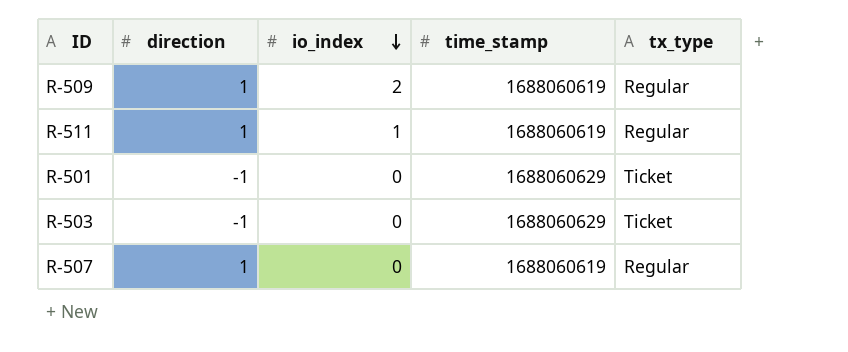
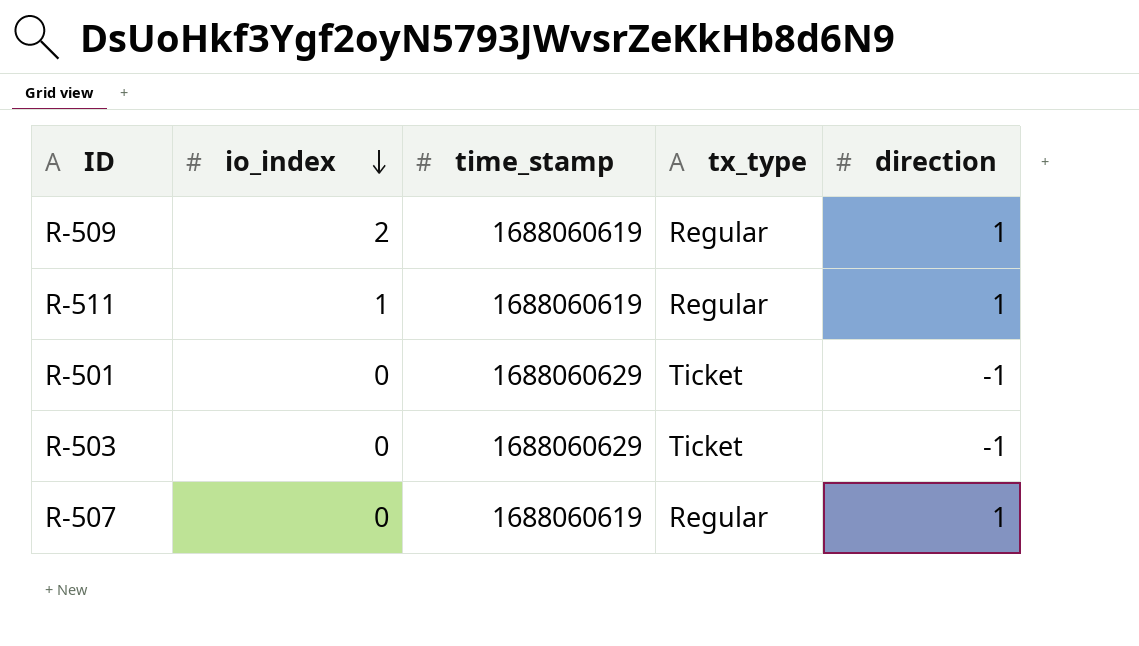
column direction | position: 2 -> 5

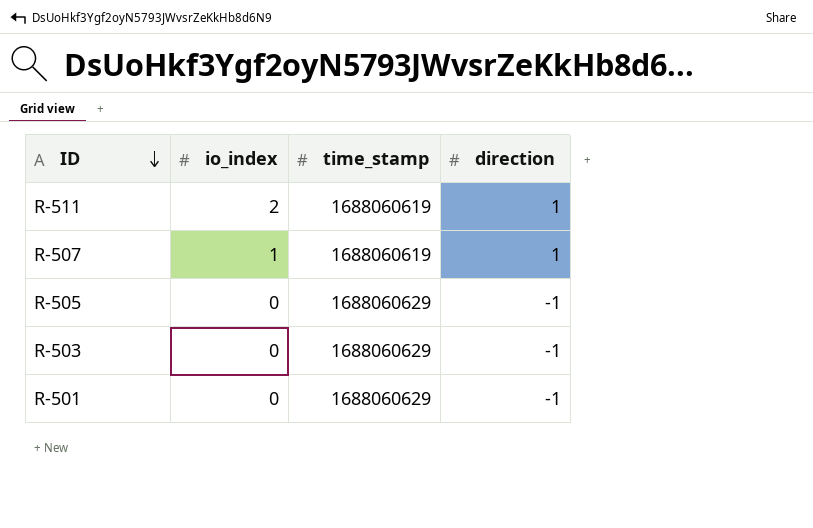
row order: io_index descending -> ID descending
column tx_type | position: 4 -> none
row R-509: 2 | 1688060619 | Regular | 1 -> none
R-511 | io_index: 1 -> 2
R-507 | io_index: 0 -> 1
row R-505: none -> 0 | 1688060629 | -1

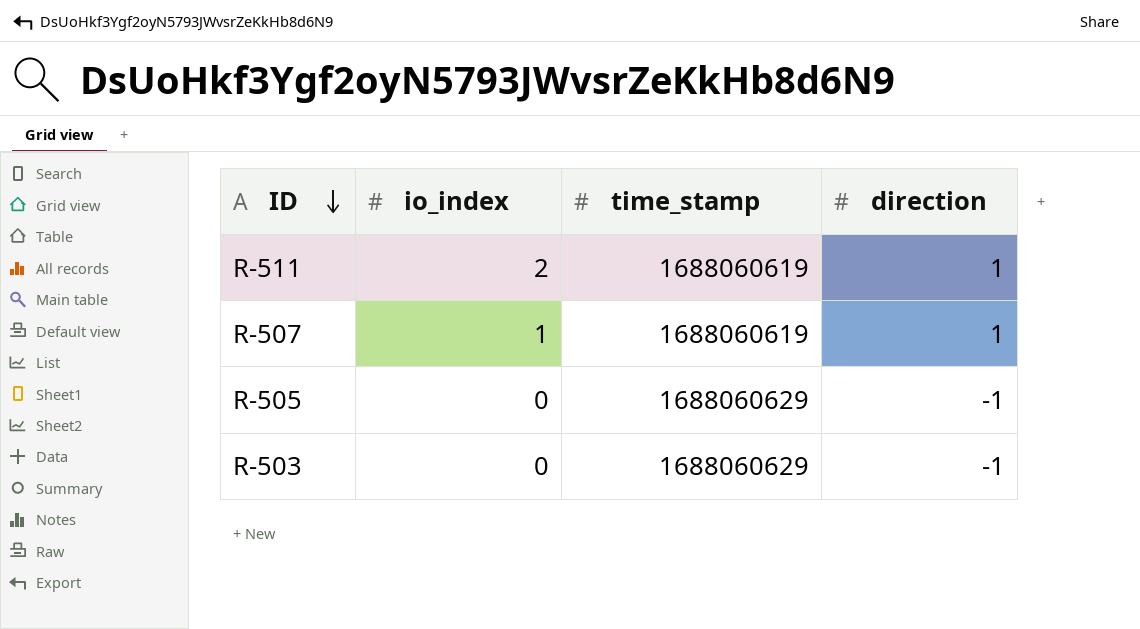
row R-501: 0 | 1688060629 | -1 -> none

